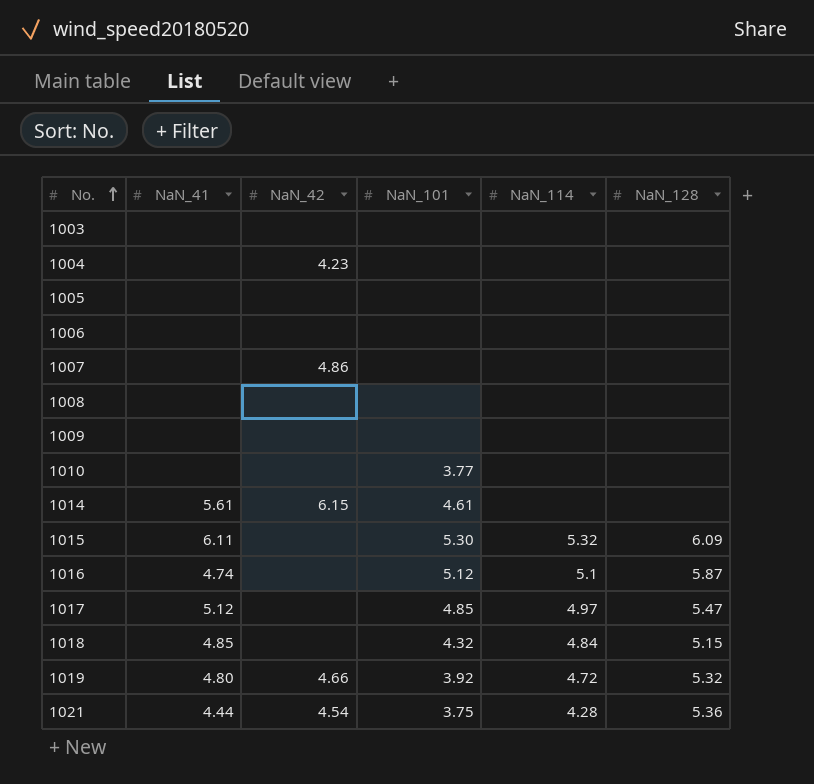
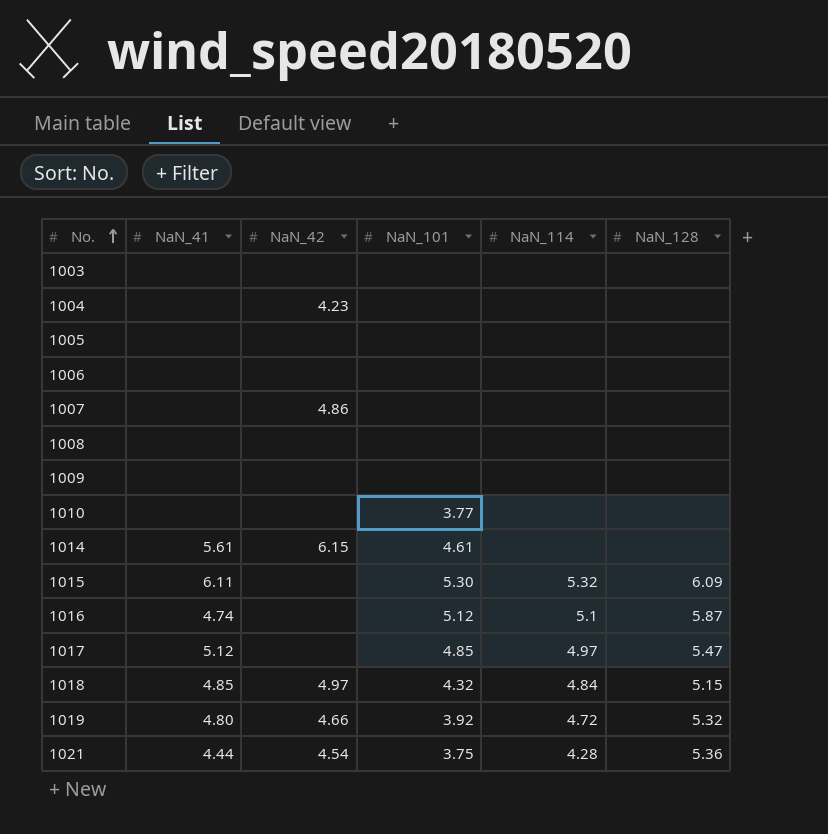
1018 | NaN_42: none -> 4.97

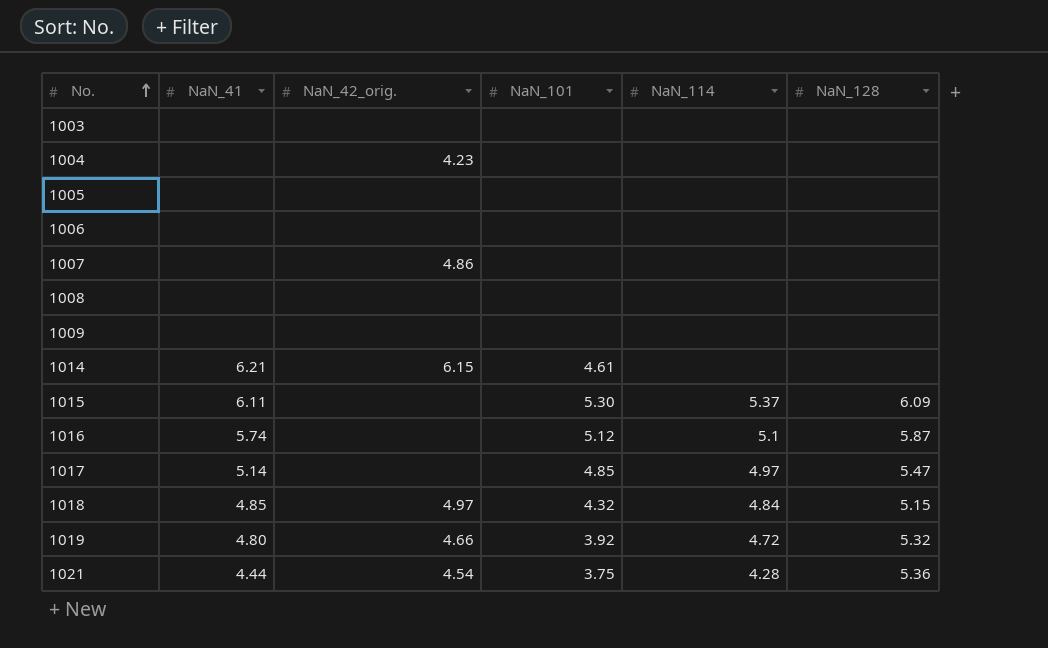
column name: NaN_42 -> NaN_42_orig.
row 1010: none | none | 3.77 | none | none -> none
1014 | NaN_41: 5.61 -> 6.21
1015 | NaN_114: 5.32 -> 5.37
1016 | NaN_41: 4.74 -> 5.74
1017 | NaN_41: 5.12 -> 5.14

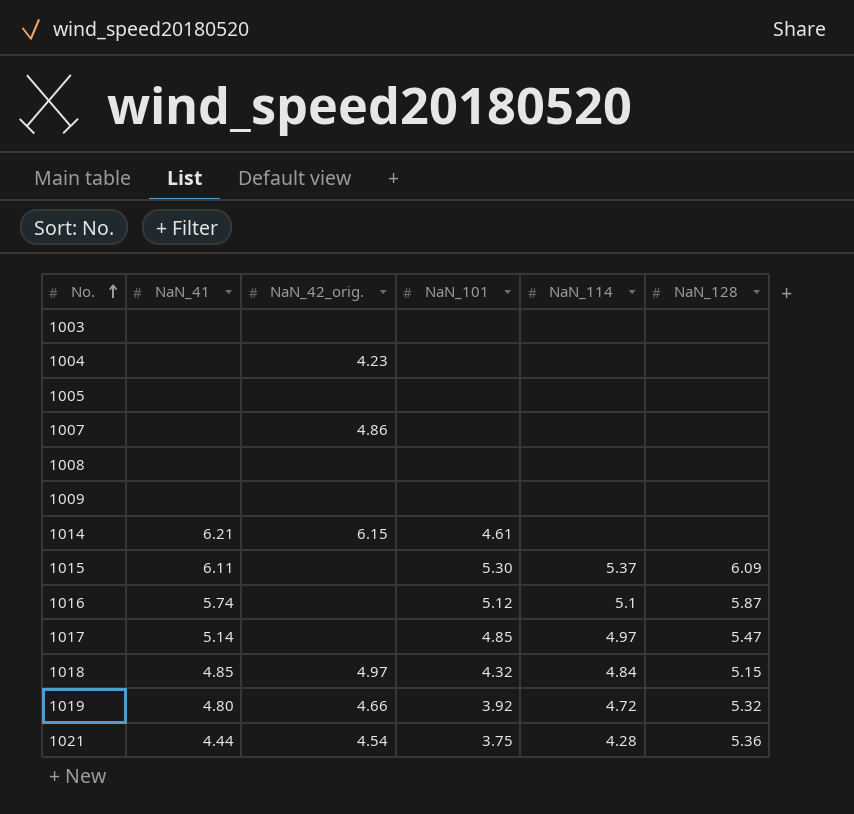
row 1006: none | none | none | none | none -> none

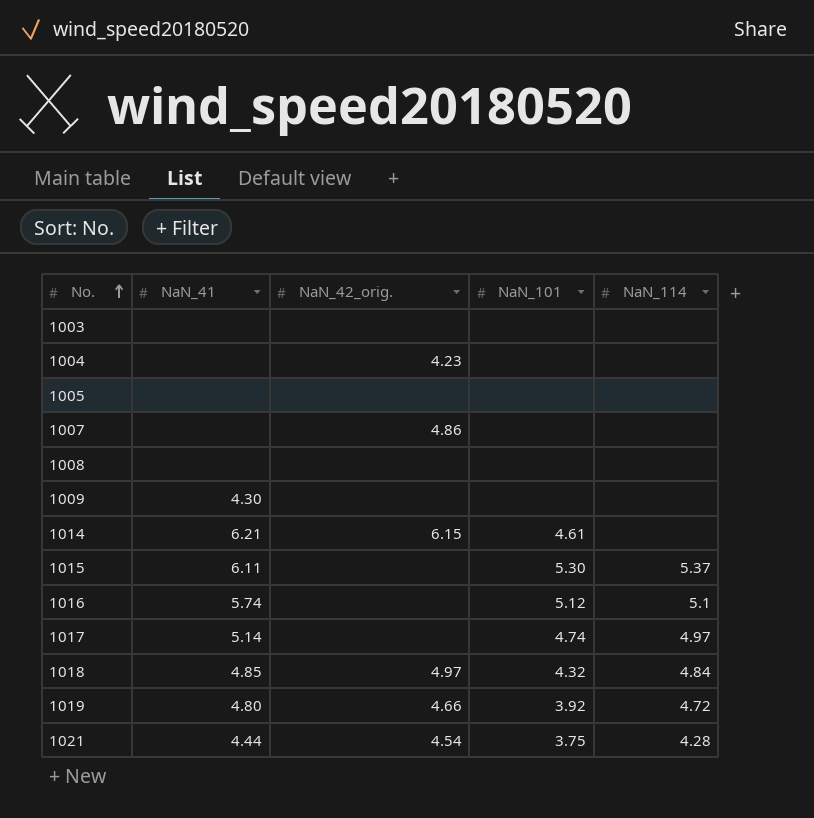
column NaN_128 | position: 6 -> none
1009 | NaN_41: none -> 4.30
1017 | NaN_101: 4.85 -> 4.74

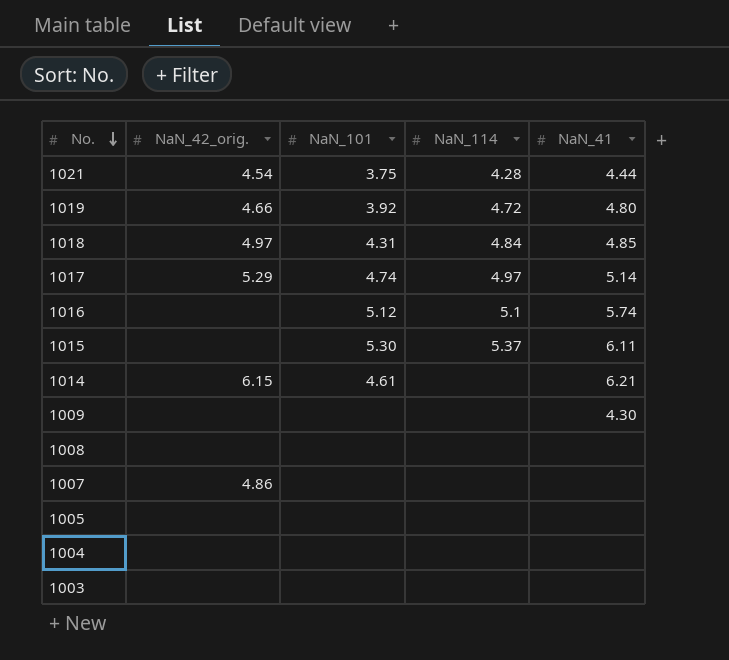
row order: No. ascending -> No. descending
column NaN_41 | position: 2 -> 5
1018 | NaN_101: 4.32 -> 4.31
1017 | NaN_42_orig.: none -> 5.29
1004 | NaN_42_orig.: 4.23 -> none

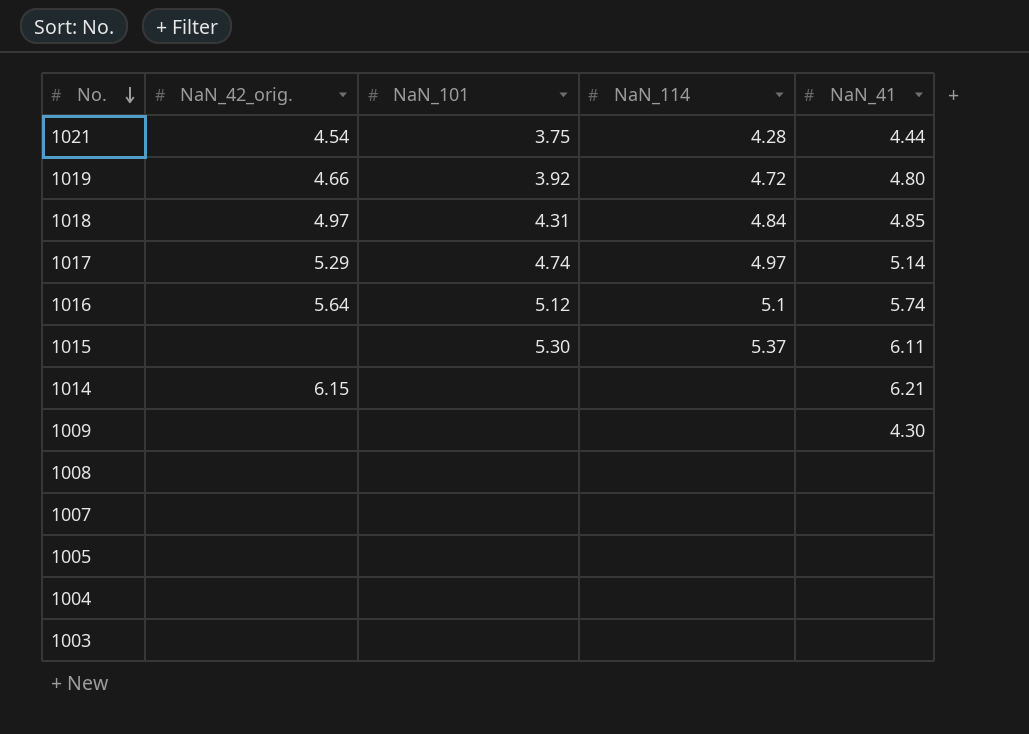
1016 | NaN_42_orig.: none -> 5.64
1014 | NaN_101: 4.61 -> none
1007 | NaN_42_orig.: 4.86 -> none

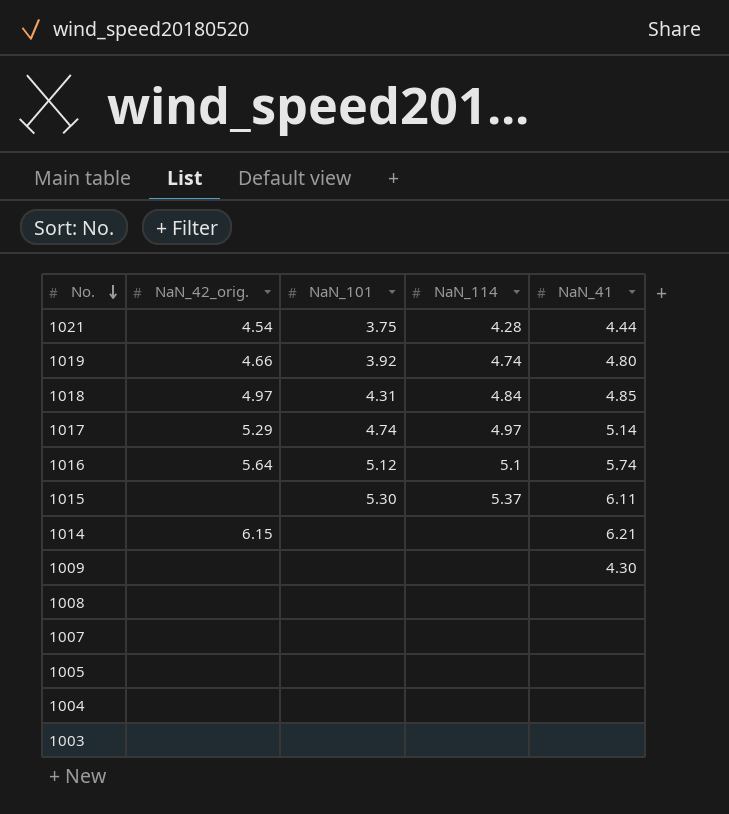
1019 | NaN_114: 4.72 -> 4.74

